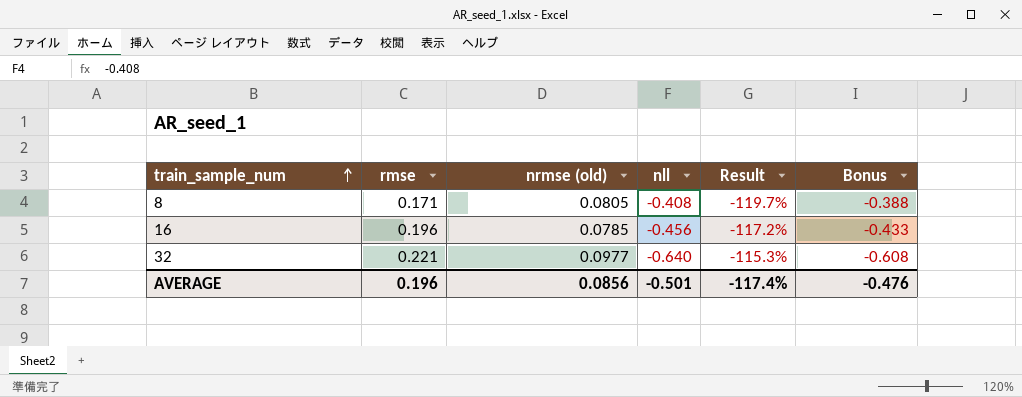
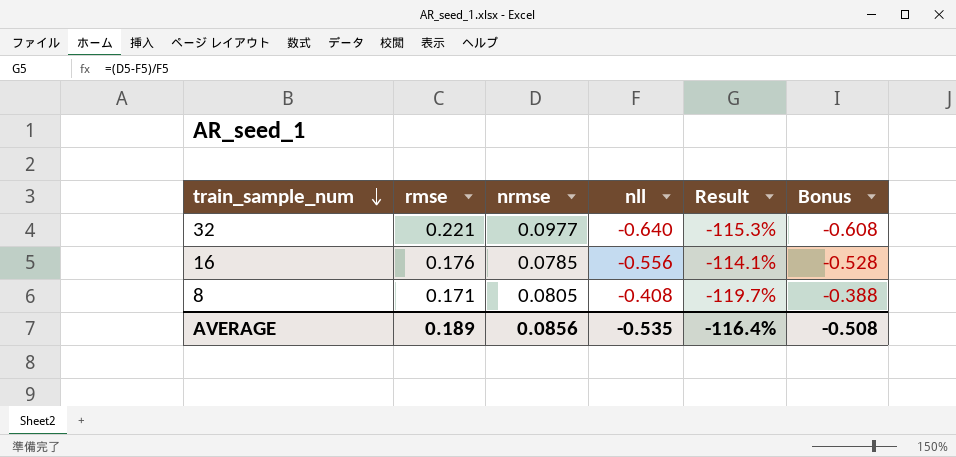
row order: train_sample_num ascending -> train_sample_num descending
column name: nrmse (old) -> nrmse
16 | rmse: 0.196 -> 0.176
16 | nll: -0.456 -> -0.556
16 | Result: -117.2% -> -114.1%
16 | Bonus: -0.433 -> -0.528
AVERAGE | rmse: 0.196 -> 0.189
AVERAGE | nll: -0.501 -> -0.535
AVERAGE | Result: -117.4% -> -116.4%
AVERAGE | Bonus: -0.476 -> -0.508

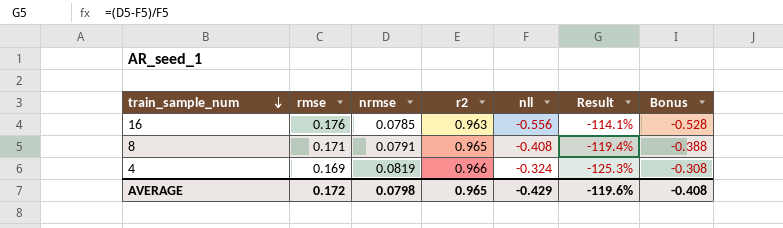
column r2 | position: none -> 4
row 32: 0.221 | 0.0977 | -0.640 | -115.3% | -0.608 -> none
8 | nrmse: 0.0805 -> 0.0791
8 | Result: -119.7% -> -119.4%
row 4: none -> 0.169 | 0.0819 | 0.966 | -0.324 | -125.3% | -0.308
AVERAGE | rmse: 0.189 -> 0.172
AVERAGE | nrmse: 0.0856 -> 0.0798
AVERAGE | nll: -0.535 -> -0.429
AVERAGE | Result: -116.4% -> -119.6%
AVERAGE | Bonus: -0.508 -> -0.408

